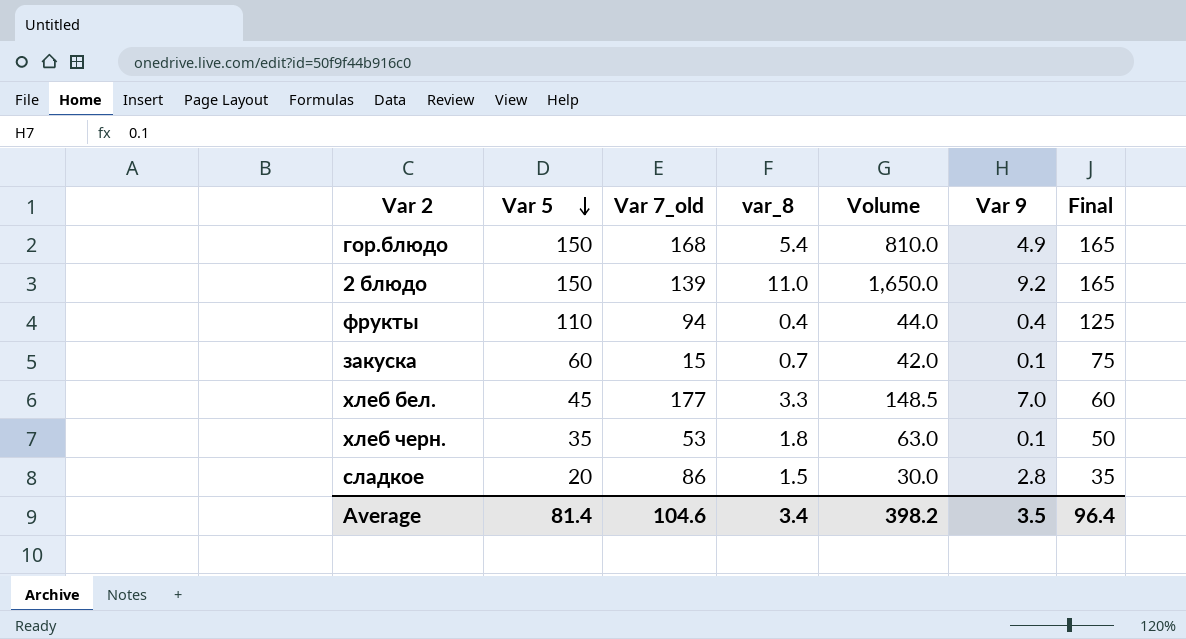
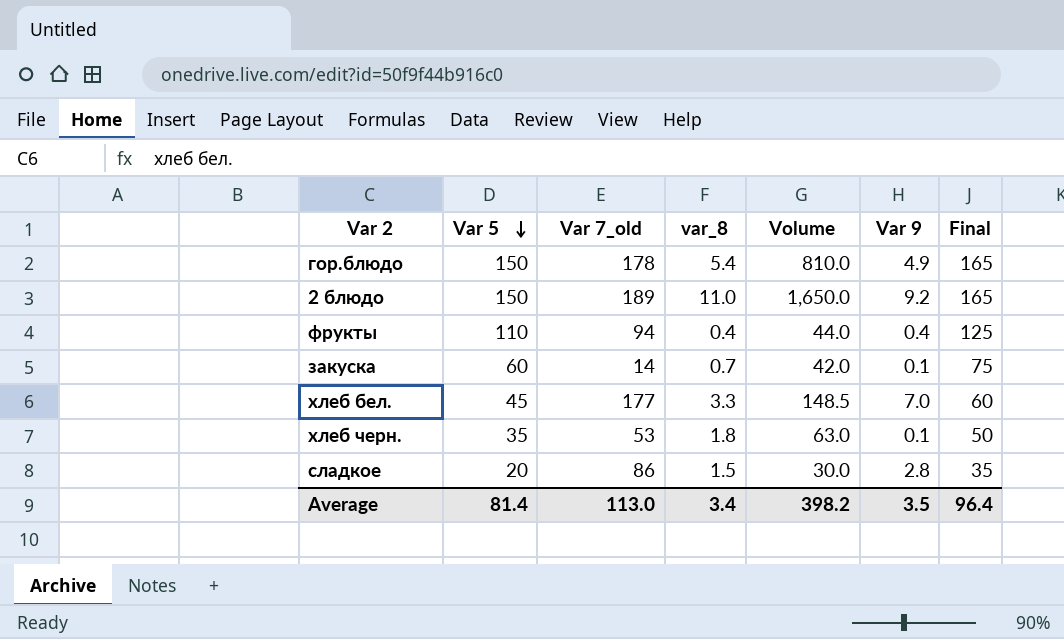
гор.блюдо | Var 7_old: 168 -> 178
2 блюдо | Var 7_old: 139 -> 189
закуска | Var 7_old: 15 -> 14
Average | Var 7_old: 104.6 -> 113.0

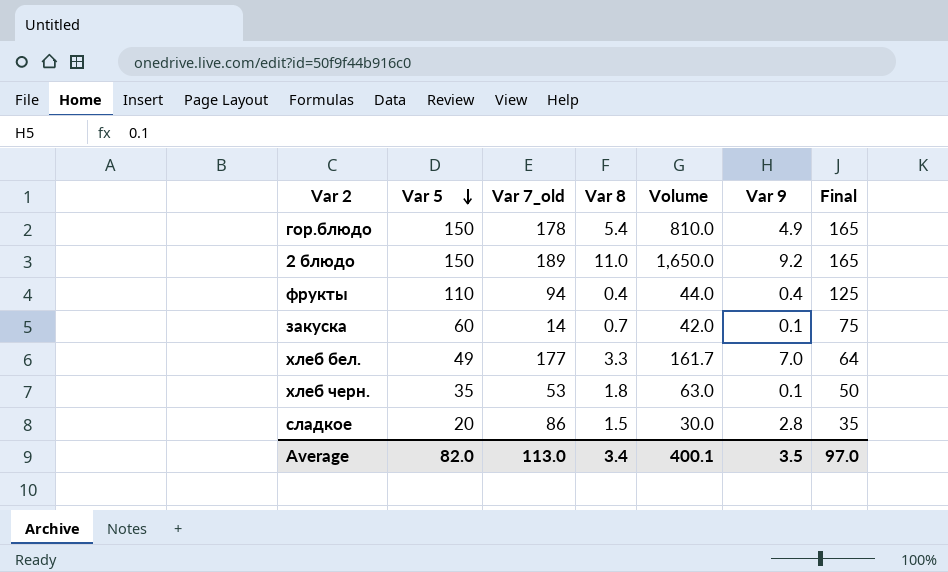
column name: var_8 -> Var 8
хлеб бел. | Var 5: 45 -> 49
хлеб бел. | Volume: 148.5 -> 161.7
хлеб бел. | Final: 60 -> 64
Average | Var 5: 81.4 -> 82.0
Average | Volume: 398.2 -> 400.1
Average | Final: 96.4 -> 97.0

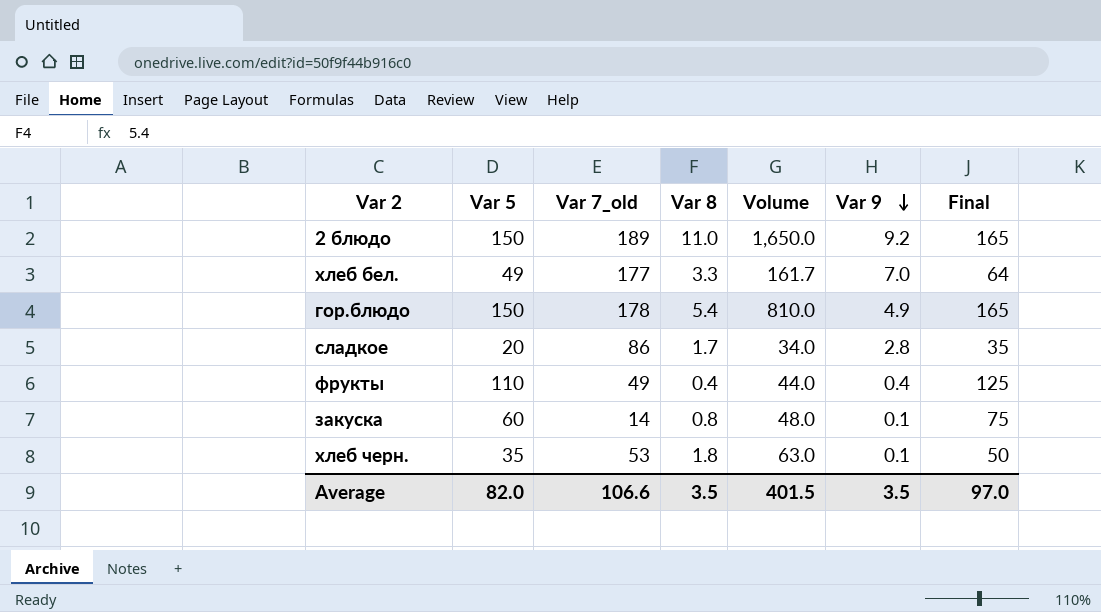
row order: Var 5 descending -> Var 9 descending
сладкое | Var 8: 1.5 -> 1.7
сладкое | Volume: 30.0 -> 34.0
фрукты | Var 7_old: 94 -> 49
закуска | Var 8: 0.7 -> 0.8
закуска | Volume: 42.0 -> 48.0
Average | Var 7_old: 113.0 -> 106.6
Average | Var 8: 3.4 -> 3.5
Average | Volume: 400.1 -> 401.5

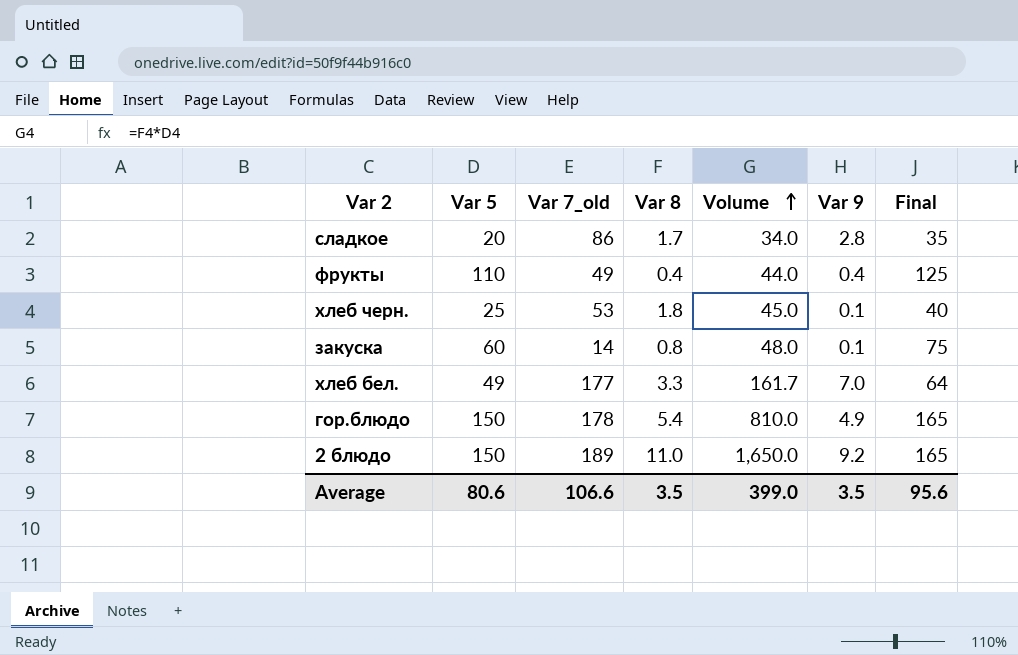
row order: Var 9 descending -> Volume ascending
хлеб черн. | Var 5: 35 -> 25
хлеб черн. | Volume: 63.0 -> 45.0
хлеб черн. | Final: 50 -> 40
Average | Var 5: 82.0 -> 80.6
Average | Volume: 401.5 -> 399.0
Average | Final: 97.0 -> 95.6

